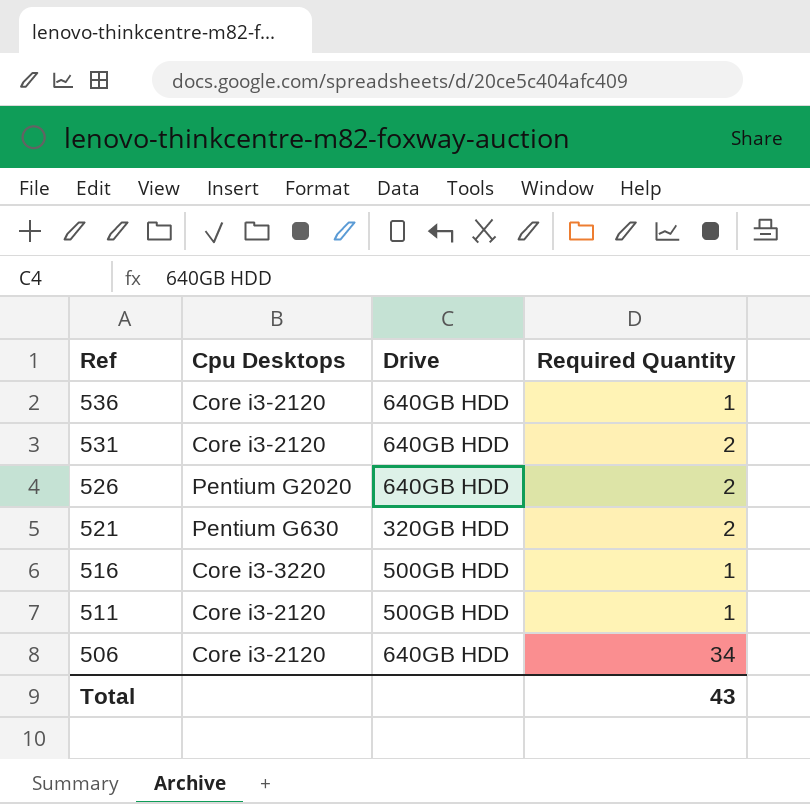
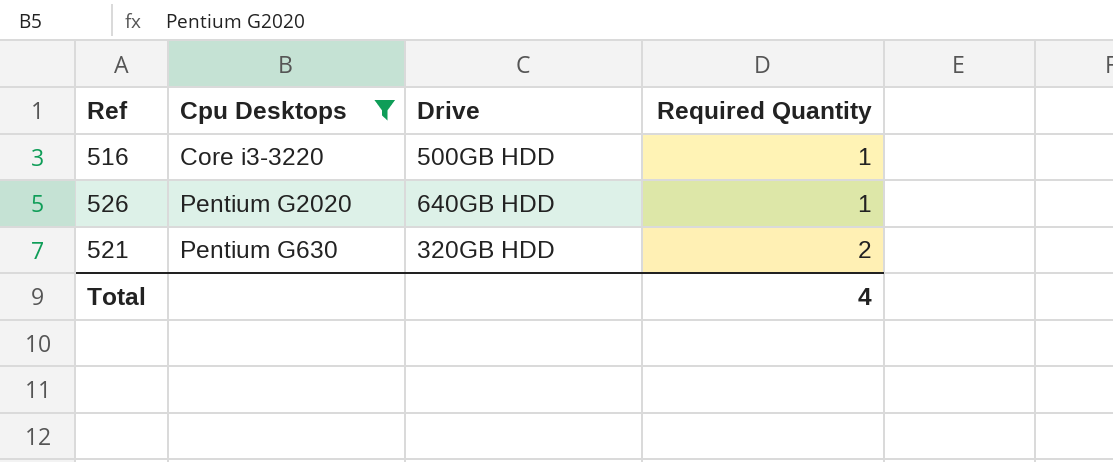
filter: none -> Cpu Desktops != Core i3-2120
row order: Ref descending -> Required Quantity ascending
526 | Required Quantity: 2 -> 1
Total | Required Quantity: 43 -> 4

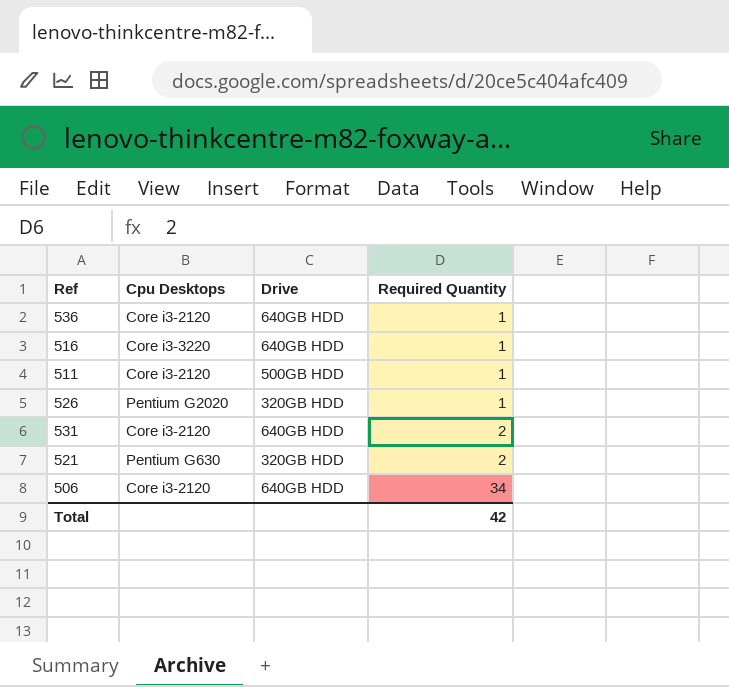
filter: Cpu Desktops != Core i3-2120 -> none
516 | Drive: 500GB HDD -> 640GB HDD
526 | Drive: 640GB HDD -> 320GB HDD
Total | Required Quantity: 4 -> 42

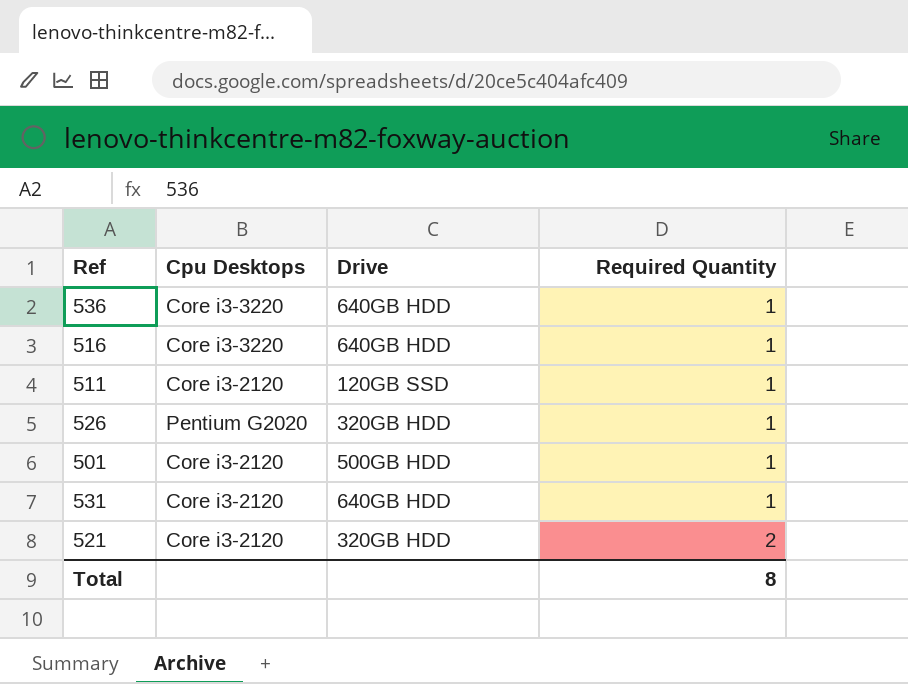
row 506: Core i3-2120 | 640GB HDD | 34 -> none
536 | Cpu Desktops: Core i3-2120 -> Core i3-3220
511 | Drive: 500GB HDD -> 120GB SSD
row 501: none -> Core i3-2120 | 500GB HDD | 1
531 | Required Quantity: 2 -> 1
521 | Cpu Desktops: Pentium G630 -> Core i3-2120
Total | Required Quantity: 42 -> 8

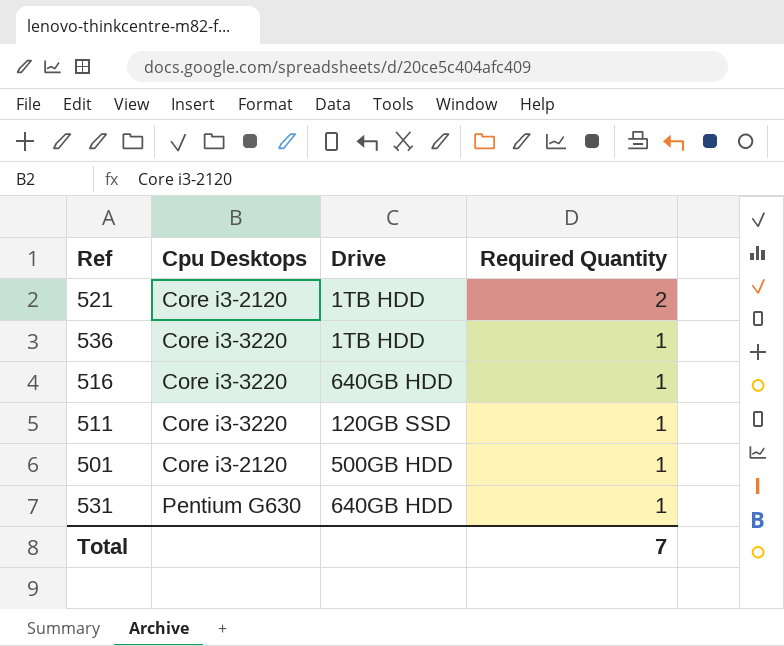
row order: Required Quantity ascending -> Required Quantity descending
row 526: Pentium G2020 | 320GB HDD | 1 -> none
521 | Drive: 320GB HDD -> 1TB HDD
536 | Drive: 640GB HDD -> 1TB HDD
511 | Cpu Desktops: Core i3-2120 -> Core i3-3220
531 | Cpu Desktops: Core i3-2120 -> Pentium G630
Total | Required Quantity: 8 -> 7

